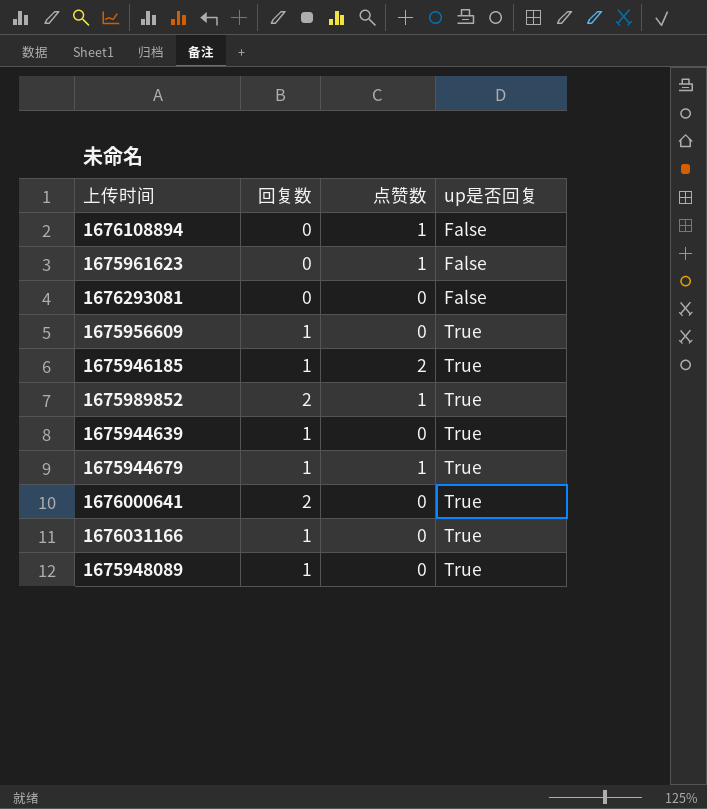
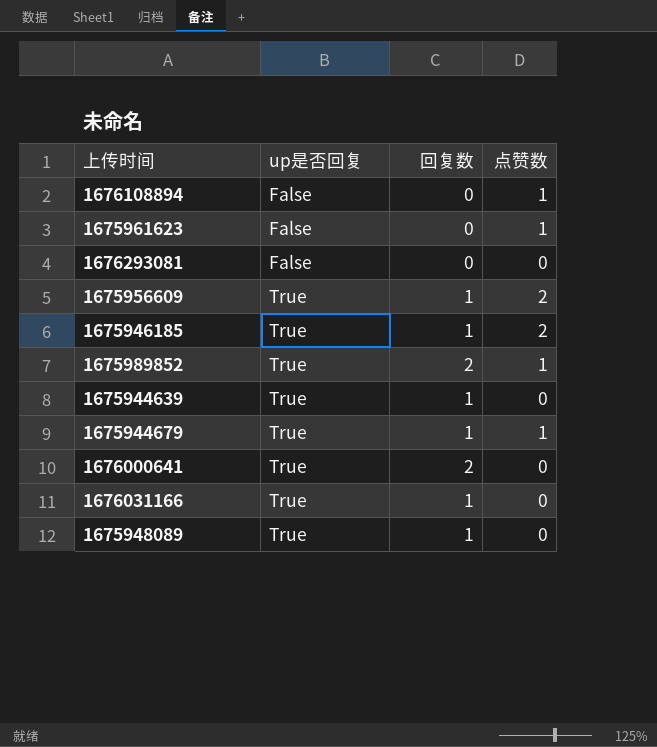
column up是否回复 | position: 4 -> 2
1675956609 | 点赞数: 0 -> 2

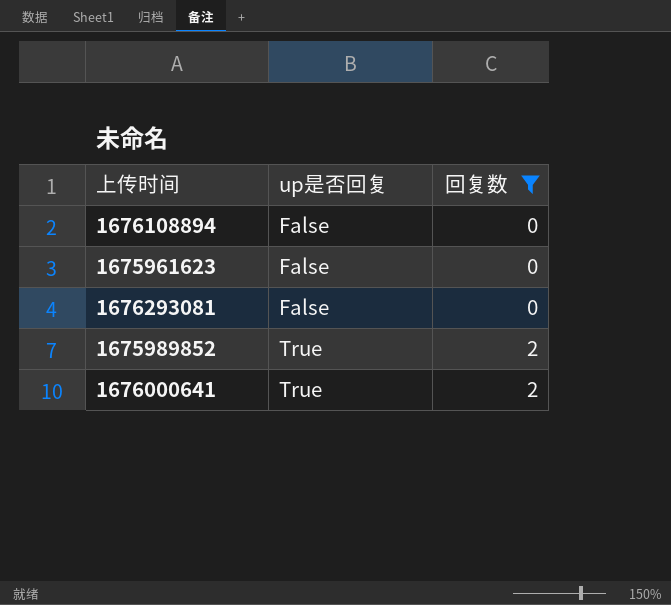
filter: none -> 回复数 != 1
column 点赞数 | position: 4 -> none

